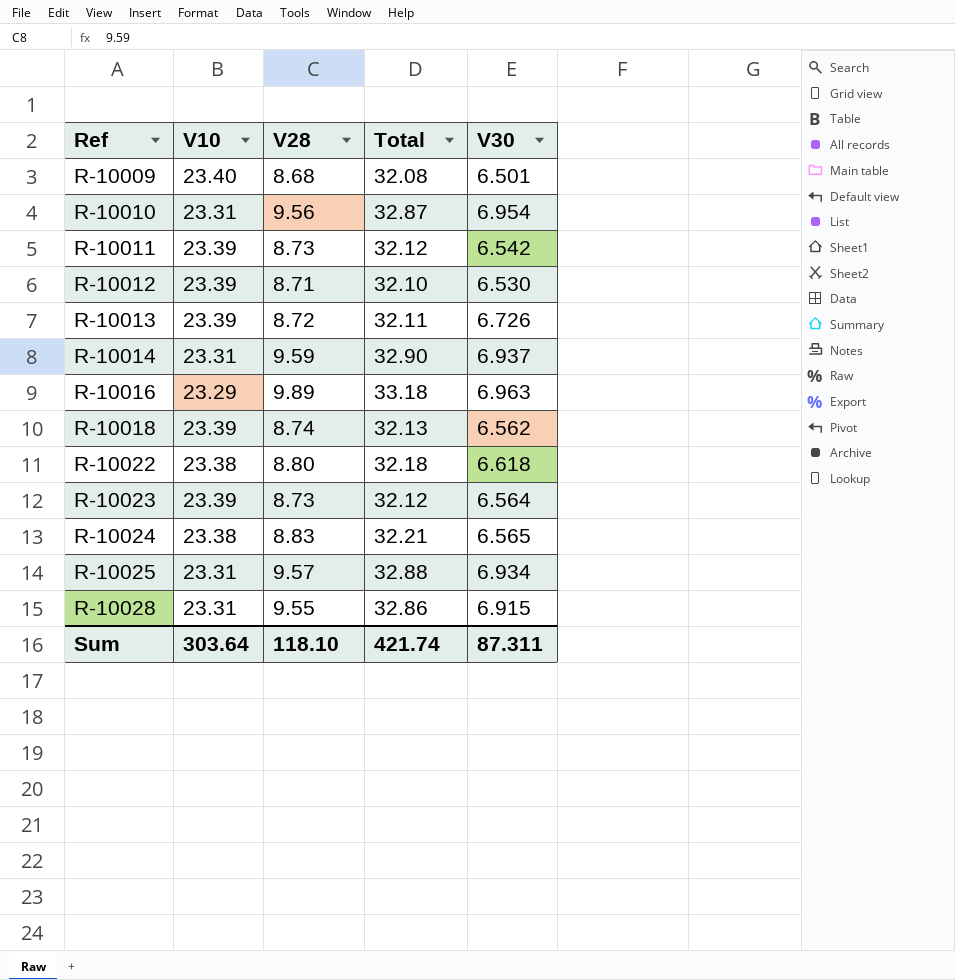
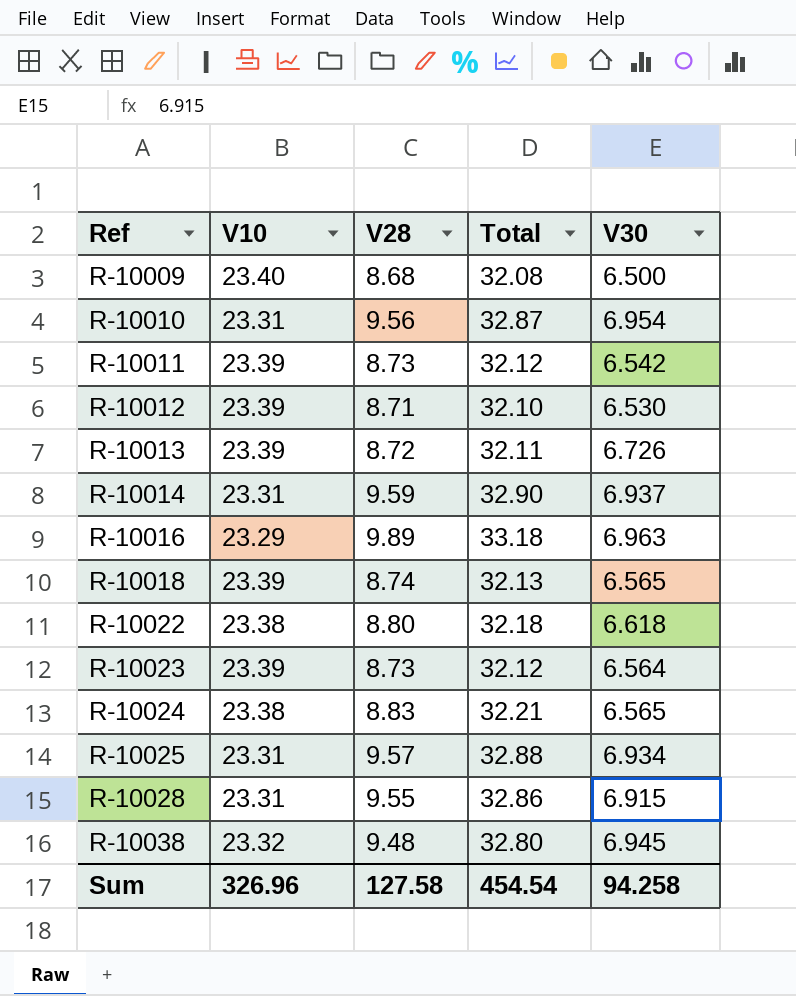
R-10009 | V30: 6.501 -> 6.500
R-10018 | V30: 6.562 -> 6.565
row R-10038: none -> 23.32 | 9.48 | 32.80 | 6.945
Sum | V10: 303.64 -> 326.96
Sum | V28: 118.10 -> 127.58
Sum | Total: 421.74 -> 454.54
Sum | V30: 87.311 -> 94.258

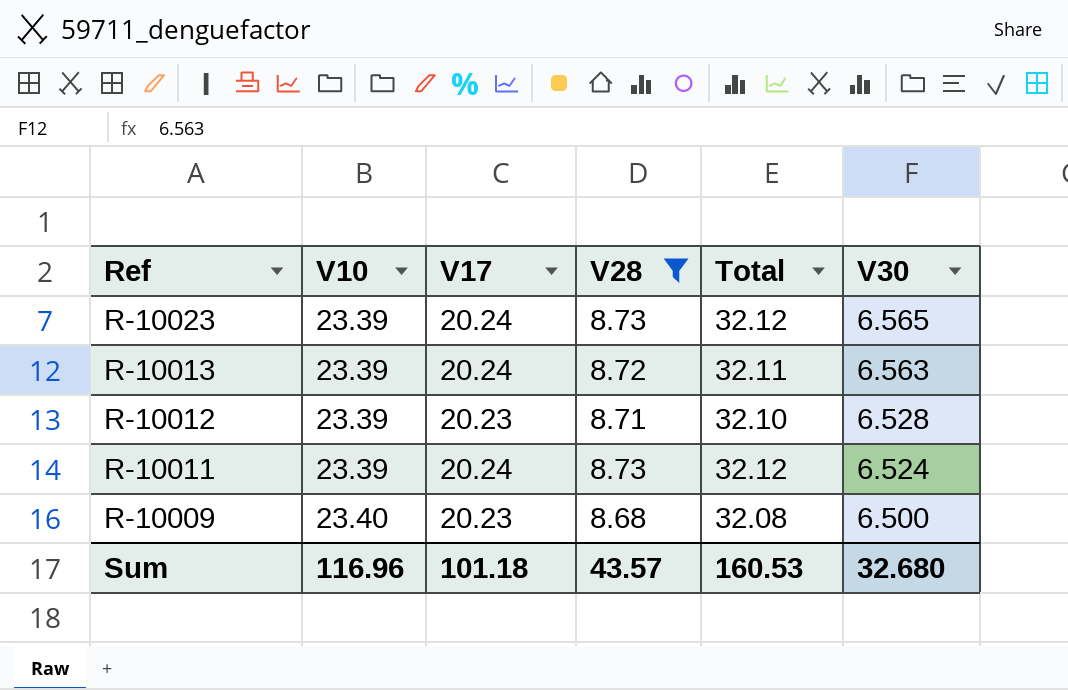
filter: none -> V28 <= 8.73
row order: Ref ascending -> Ref descending
column V17 | position: none -> 3
R-10023 | V30: 6.564 -> 6.565
R-10013 | V30: 6.726 -> 6.563
R-10012 | V30: 6.530 -> 6.528
R-10011 | V30: 6.542 -> 6.524
Sum | V10: 326.96 -> 116.96
Sum | V28: 127.58 -> 43.57
Sum | Total: 454.54 -> 160.53
Sum | V30: 94.258 -> 32.680

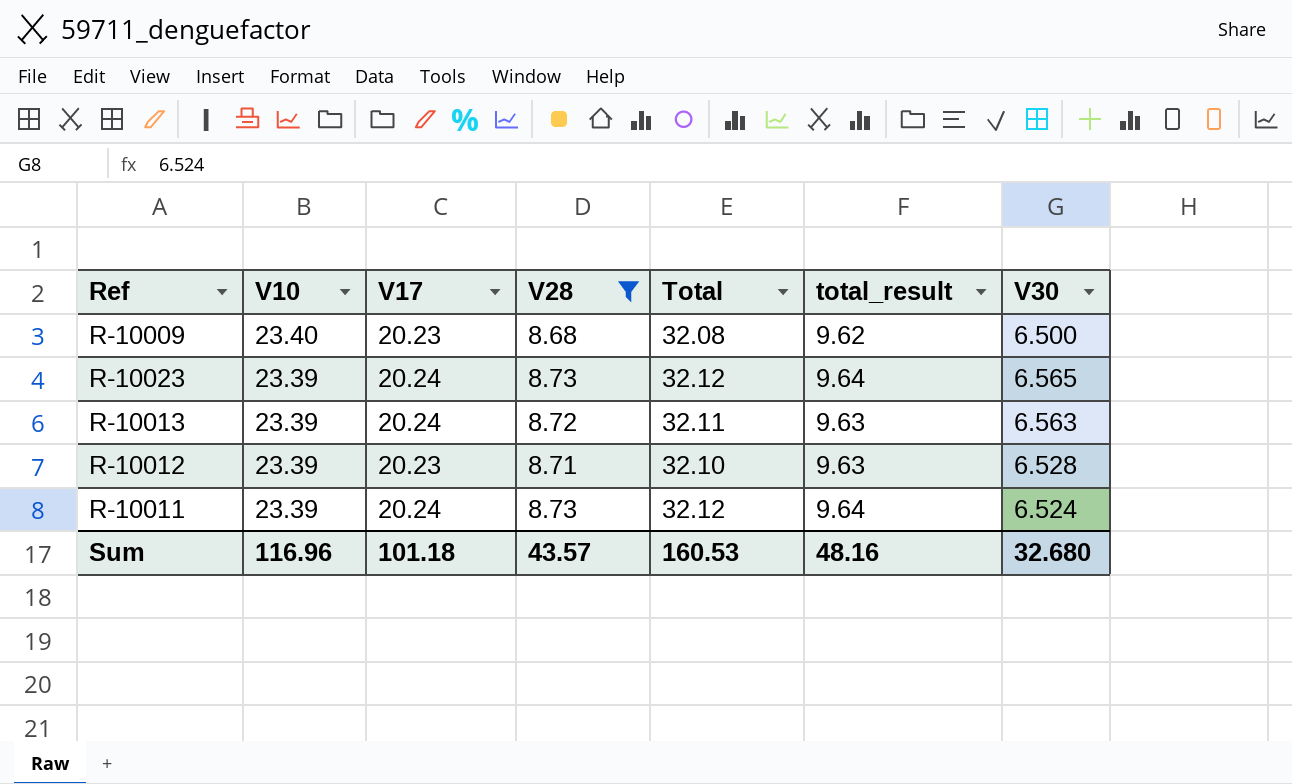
row order: Ref descending -> V10 descending
column total_result | formula: none -> [Total] * 0.3

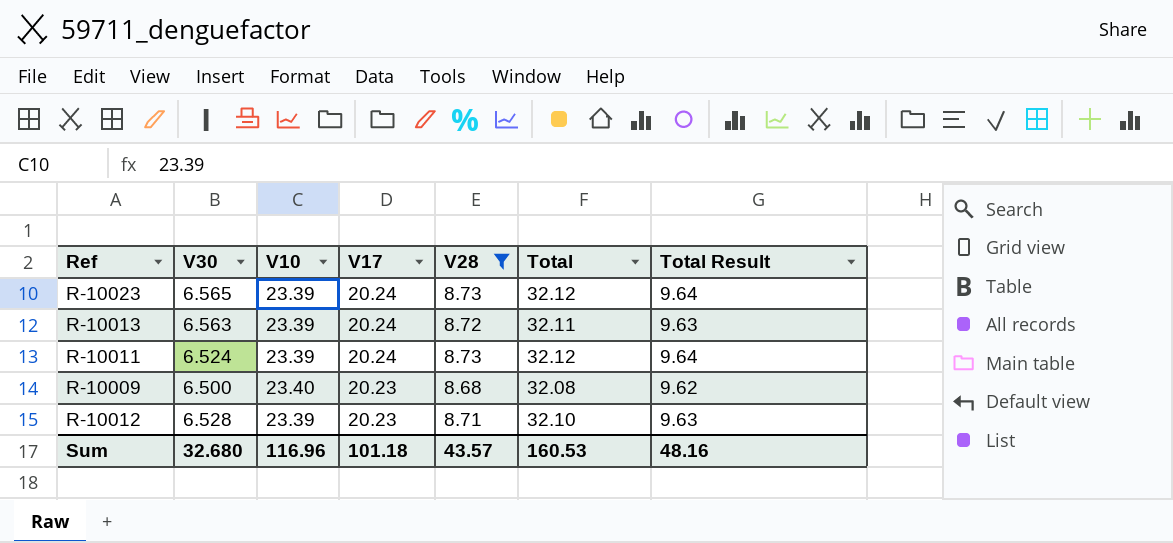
row order: V10 descending -> V17 descending
column V30 | position: 7 -> 2
column name: total_result -> Total Result

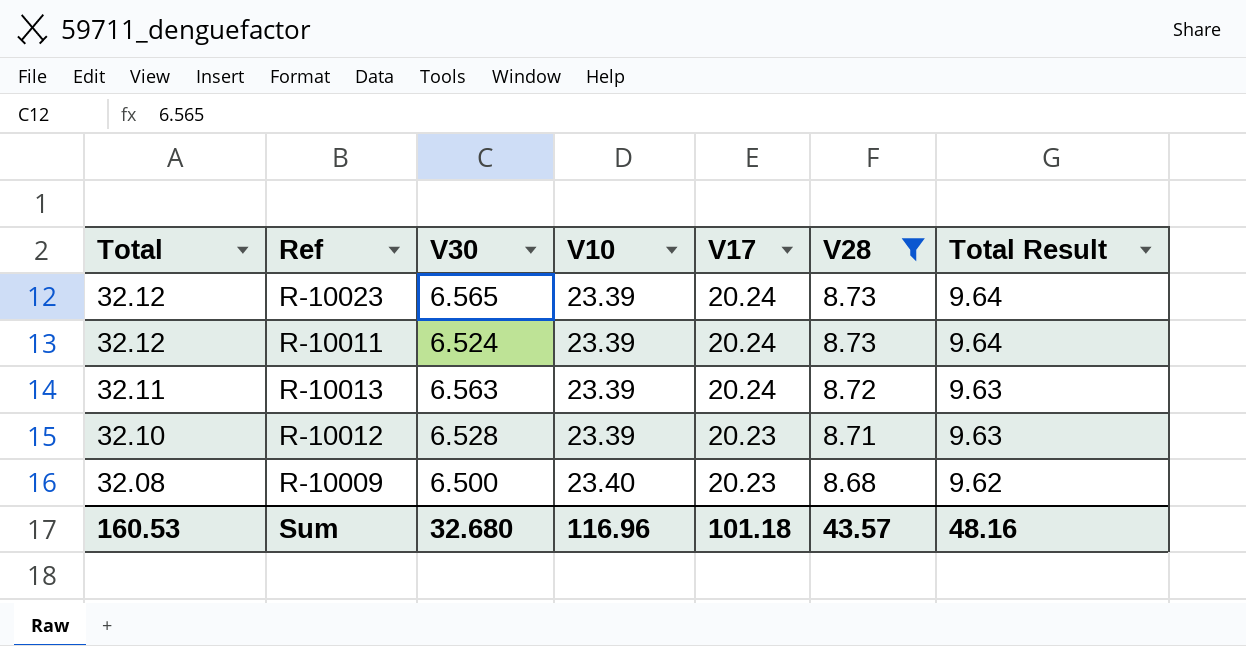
row order: V17 descending -> Total descending
column Total | position: 6 -> 1

